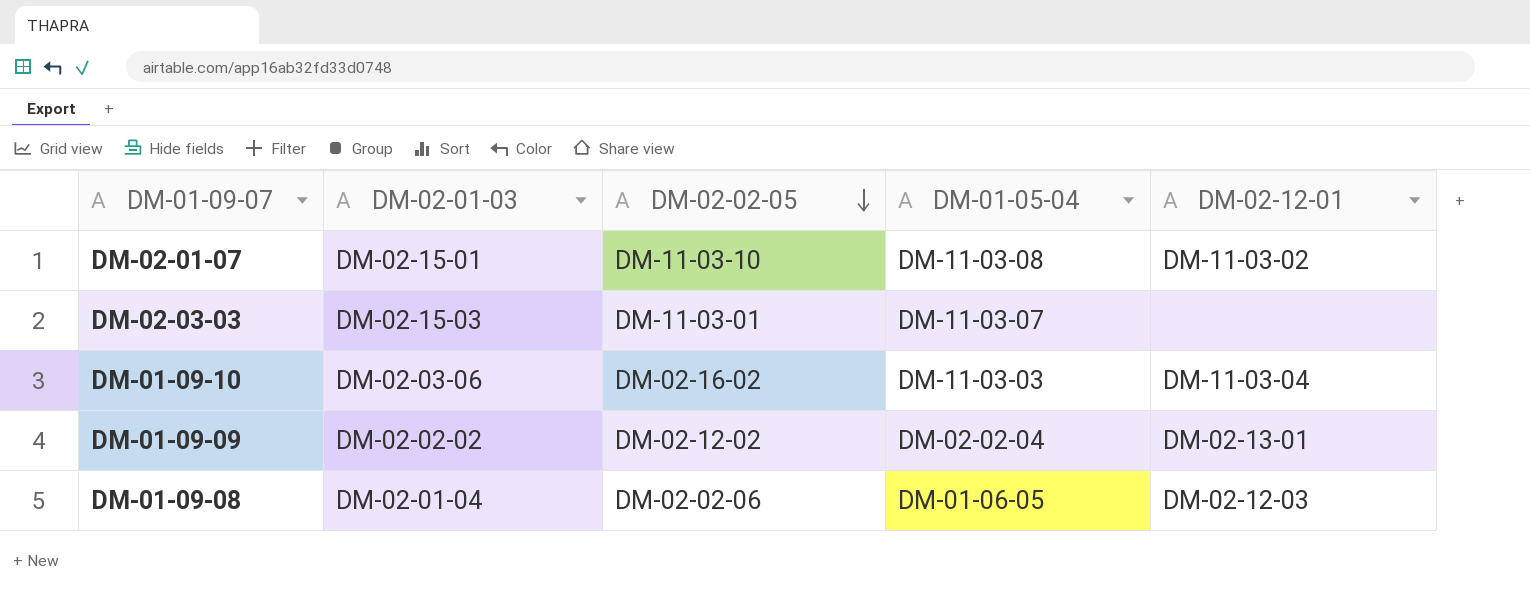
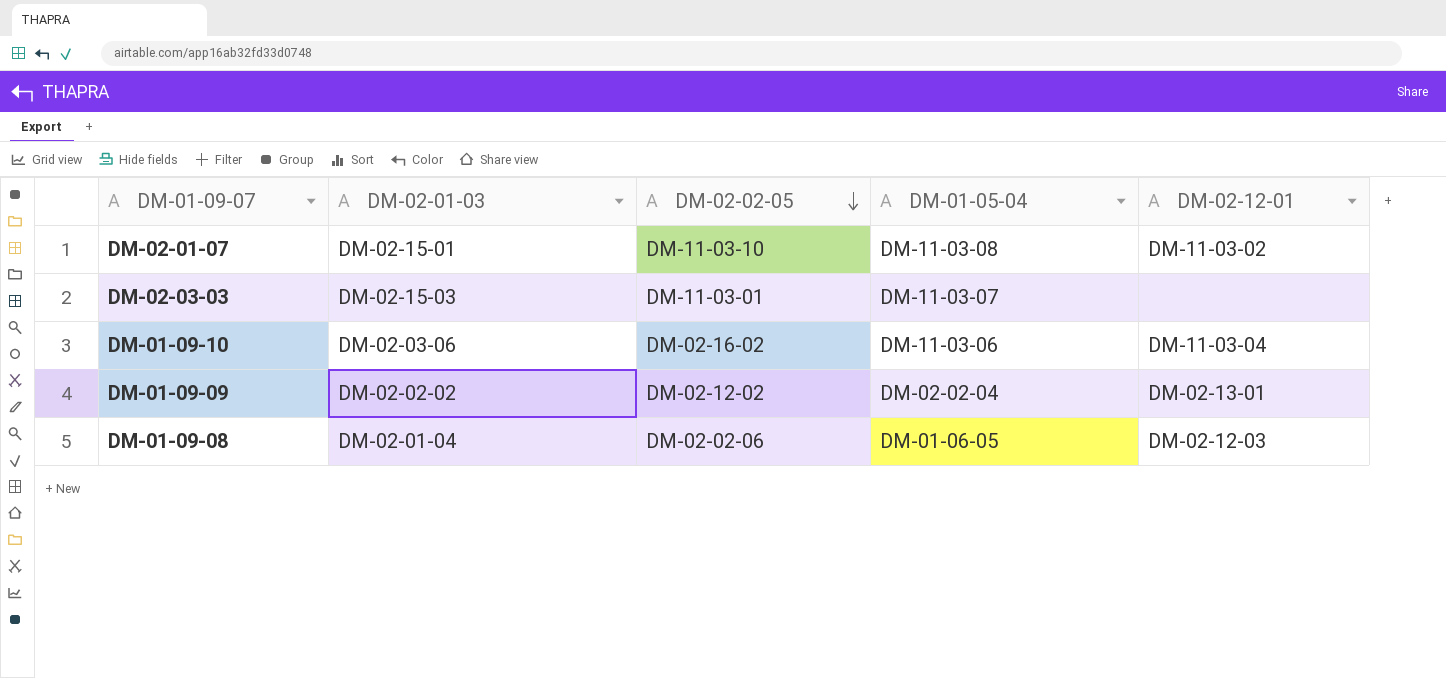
DM-01-09-10 | DM-01-05-04: DM-11-03-03 -> DM-11-03-06

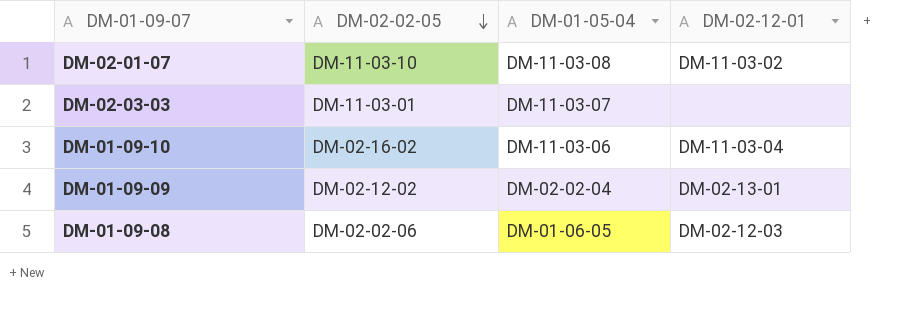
column DM-02-01-03 | position: 2 -> none

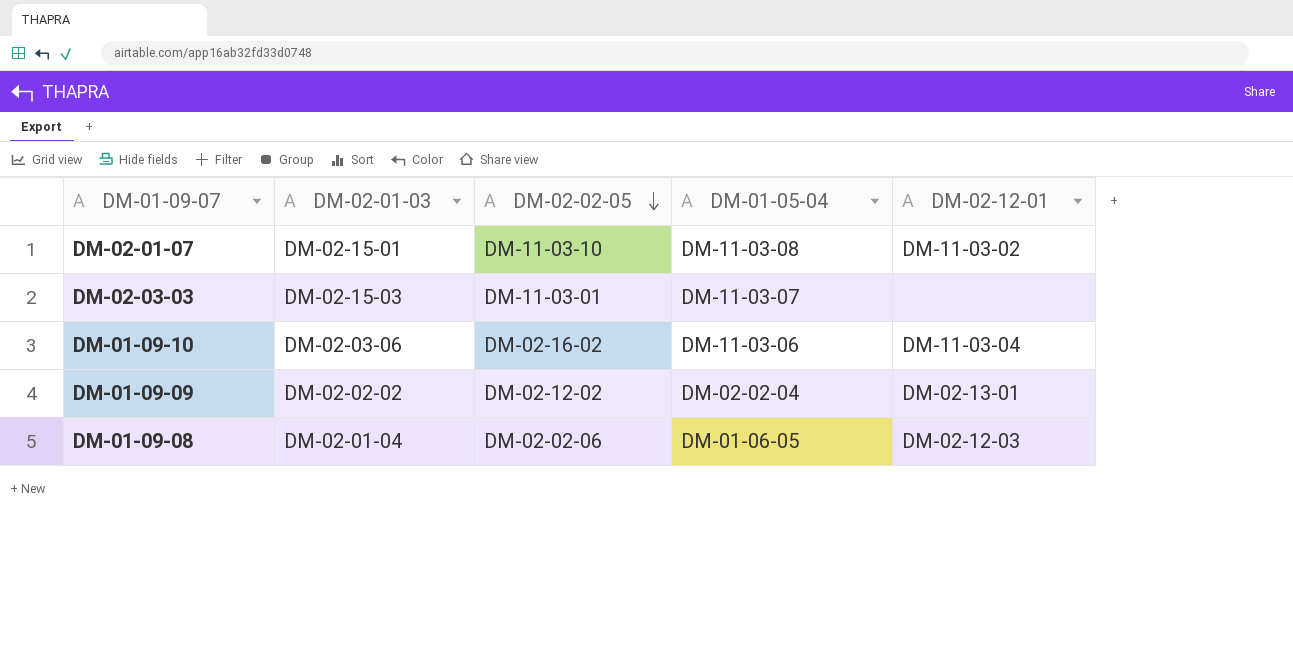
column DM-02-01-03 | position: none -> 2

